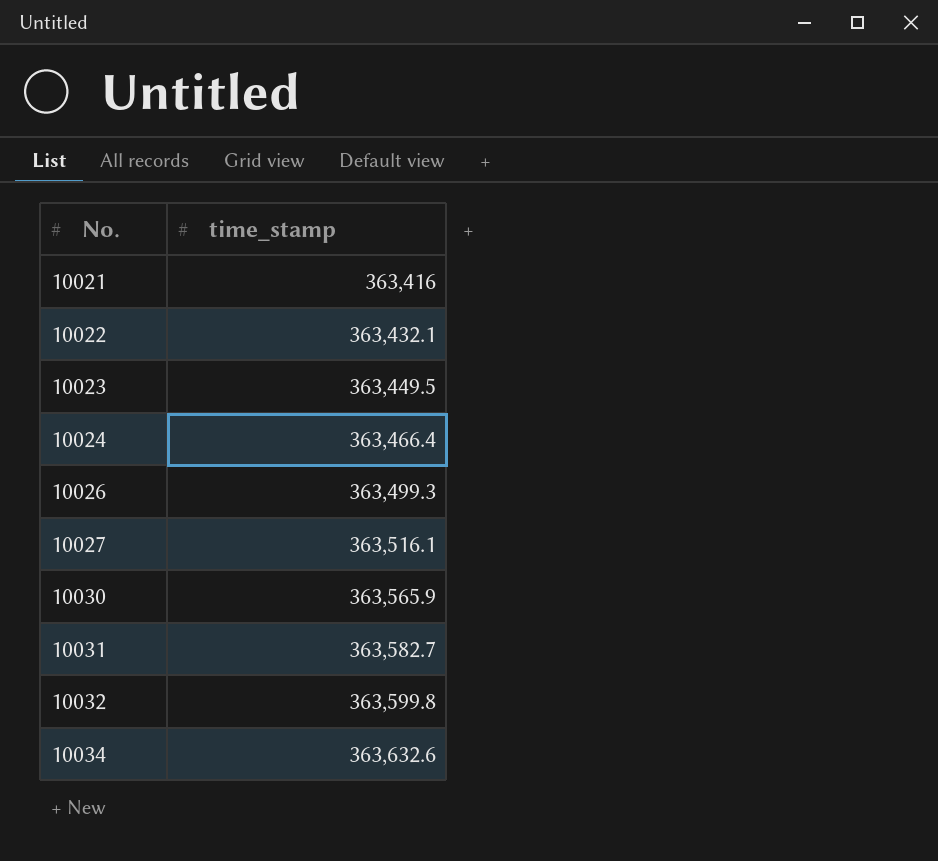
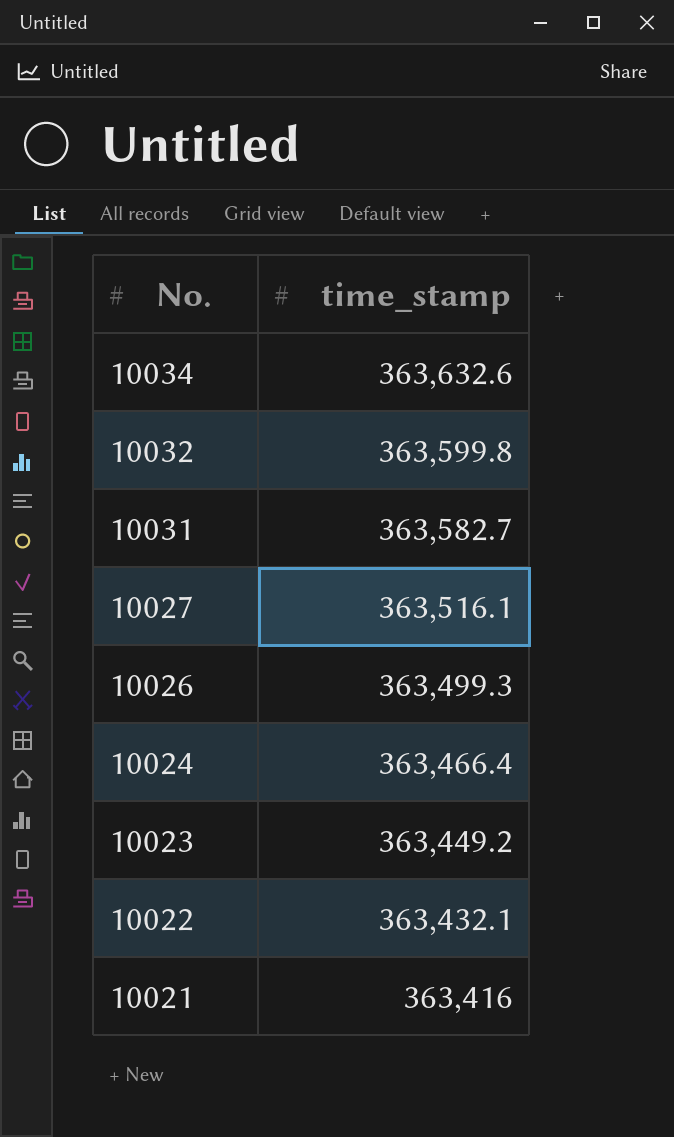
row order: No. ascending -> No. descending
row 10030: 363,565.9 -> none
10023 | time_stamp: 363,449.5 -> 363,449.2

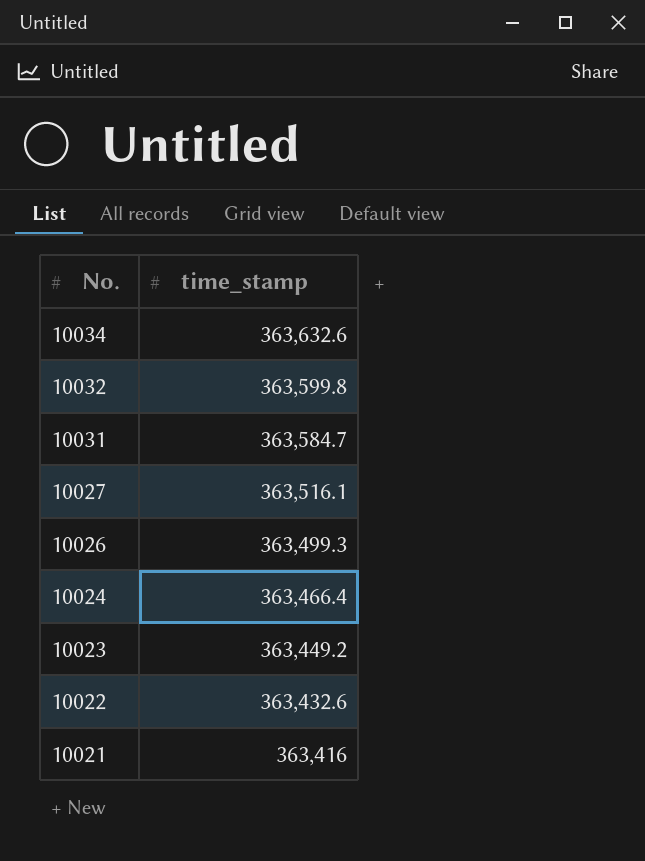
10031 | time_stamp: 363,582.7 -> 363,584.7
10022 | time_stamp: 363,432.1 -> 363,432.6

